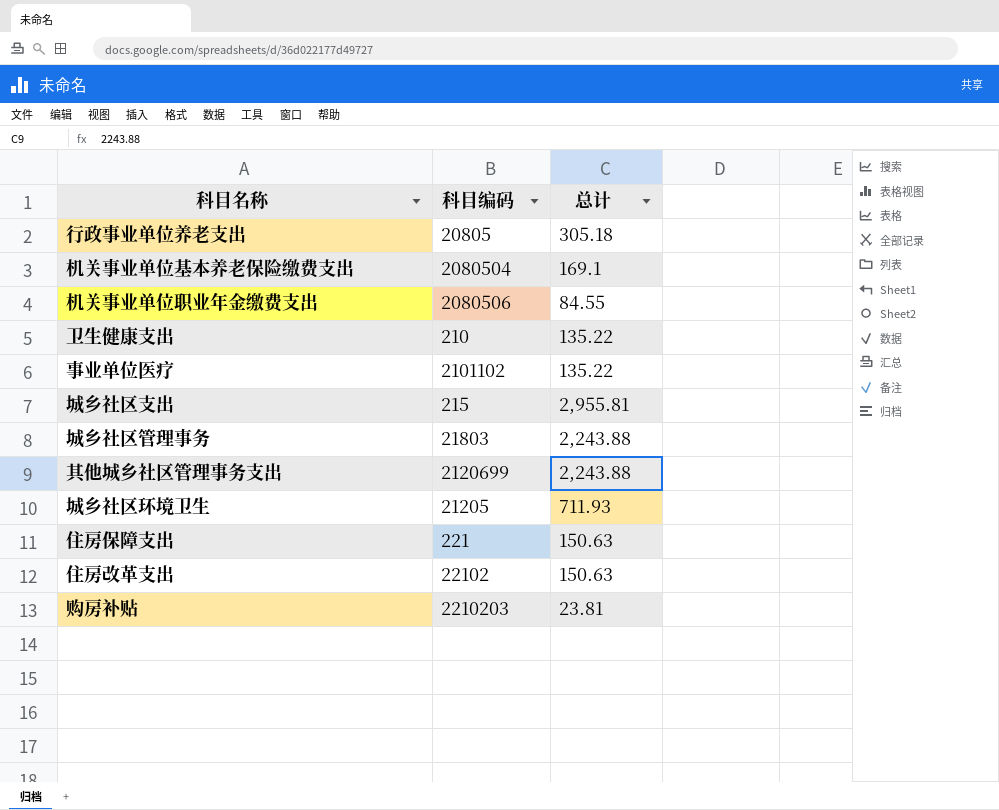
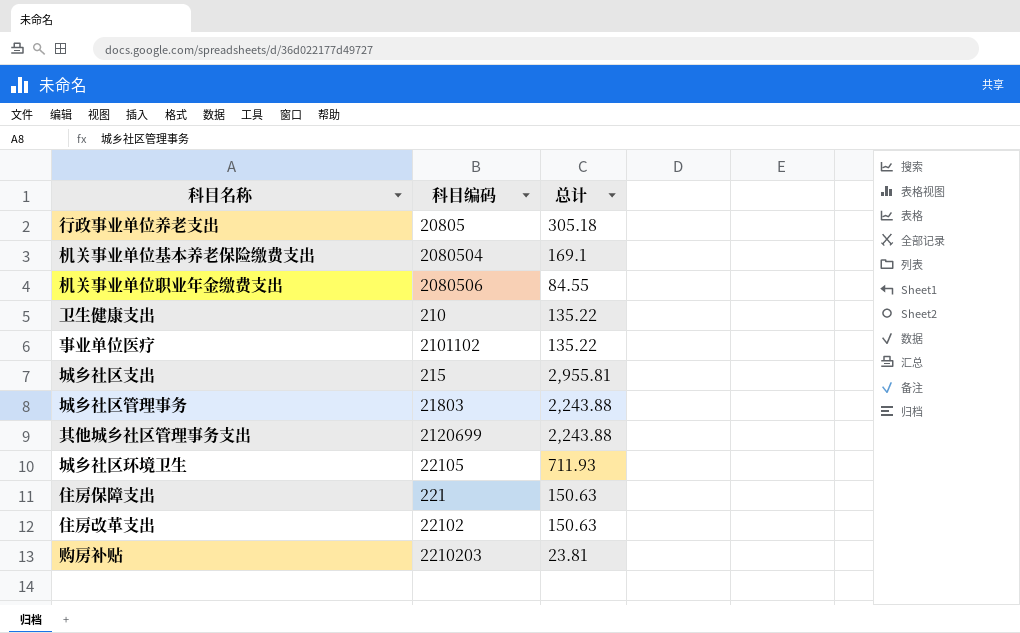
城乡社区环境卫生 | 科目编码: 21205 -> 22105

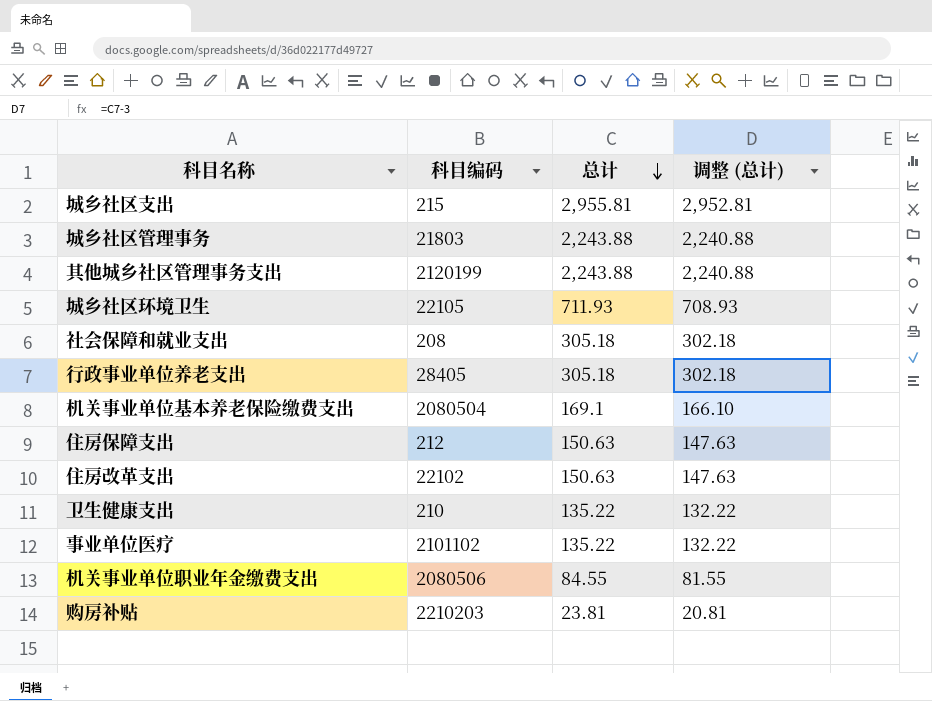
row order: none -> 总计 descending
column 调整 (总计) | formula: none -> [总计] - 3
其他城乡社区管理事务支出 | 科目编码: 2120699 -> 2120199
row 社会保障和就业支出: none -> 208 | 305.18 | 302.18
行政事业单位养老支出 | 科目编码: 20805 -> 28405
住房保障支出 | 科目编码: 221 -> 212

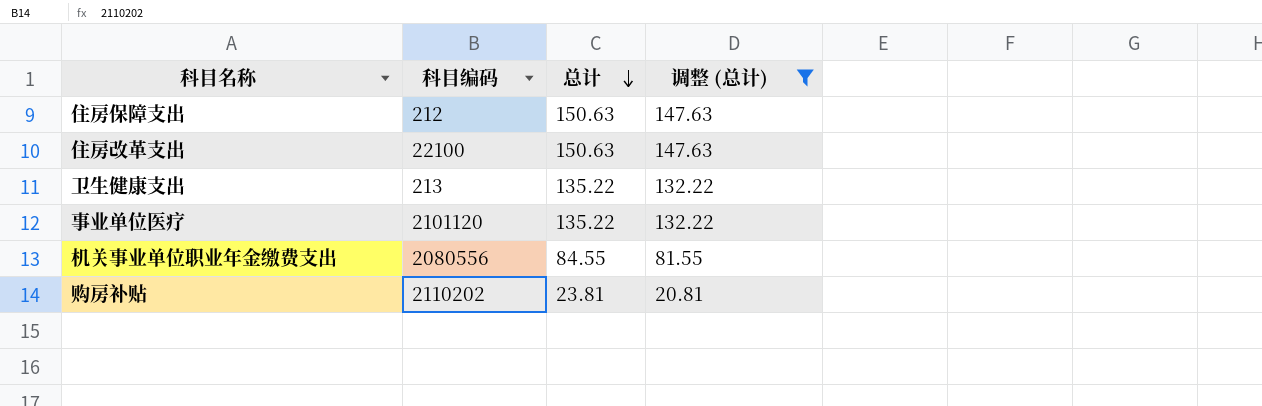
filter: none -> 调整 (总计) <= 147.63
住房改革支出 | 科目编码: 22102 -> 22100
卫生健康支出 | 科目编码: 210 -> 213
事业单位医疗 | 科目编码: 2101102 -> 2101120
机关事业单位职业年金缴费支出 | 科目编码: 2080506 -> 2080556
购房补贴 | 科目编码: 2210203 -> 2110202

